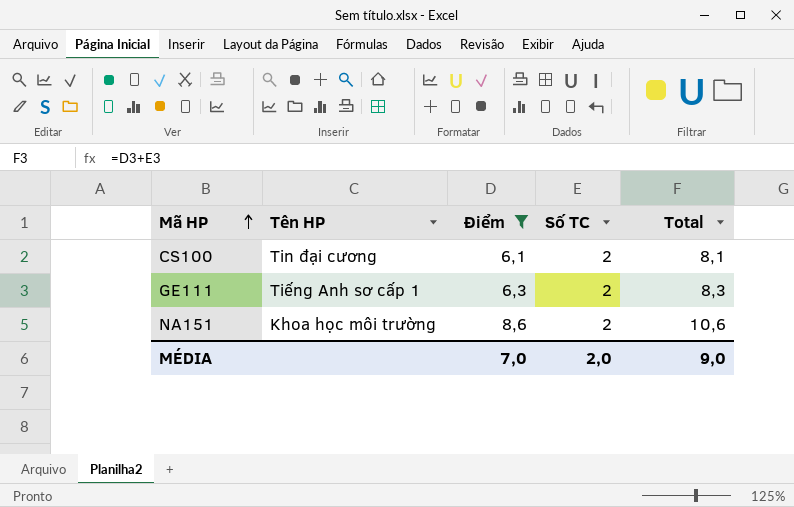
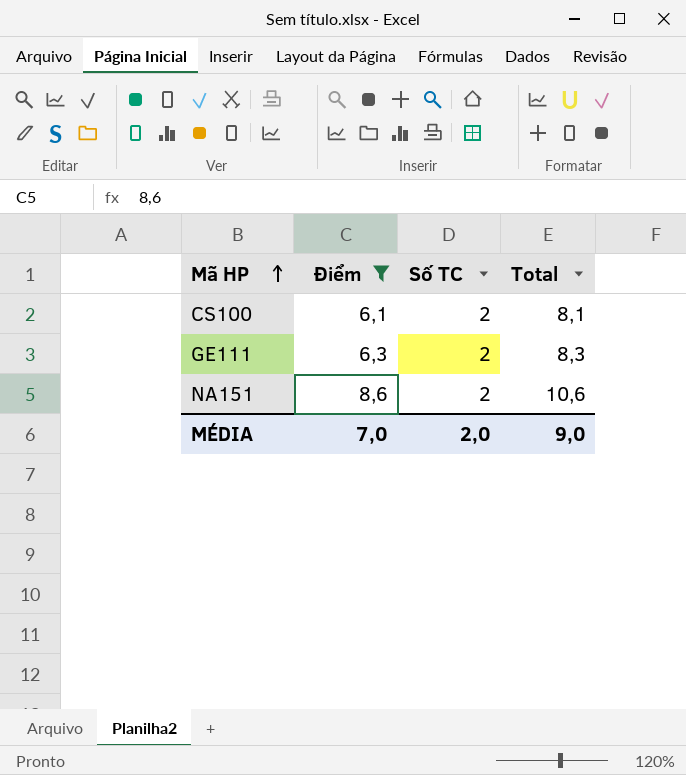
column Tên HP | position: 2 -> none

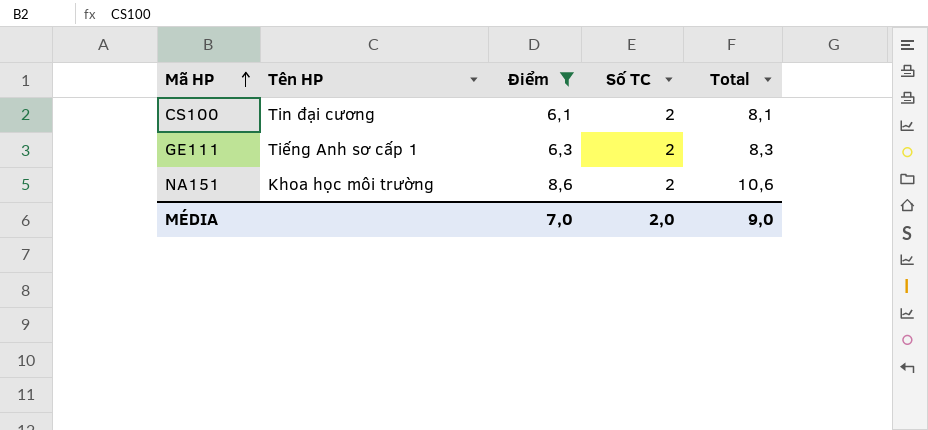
column Tên HP | position: none -> 2

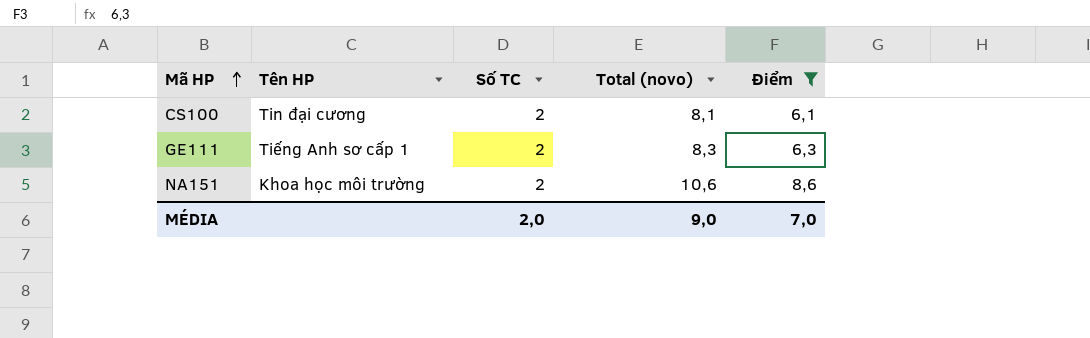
column name: Total -> Total (novo)
column Điểm | position: 3 -> 5

